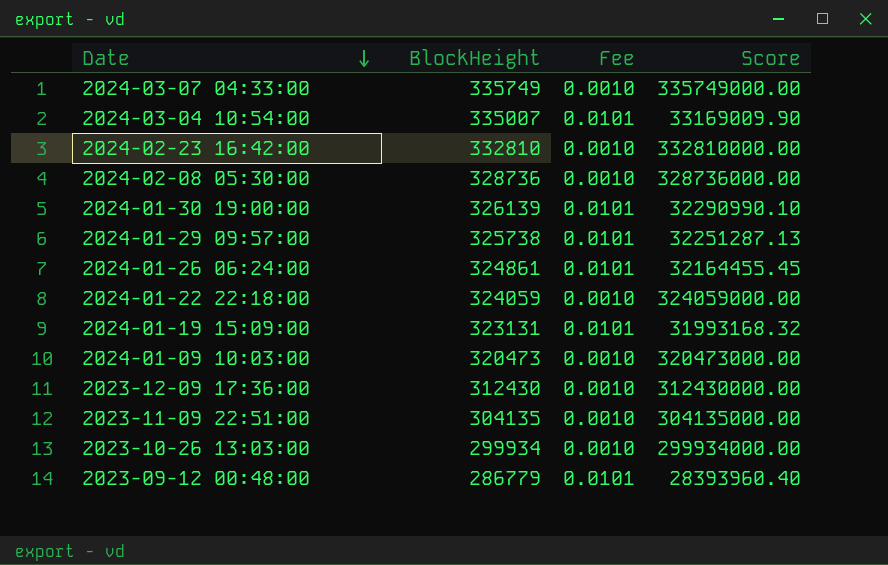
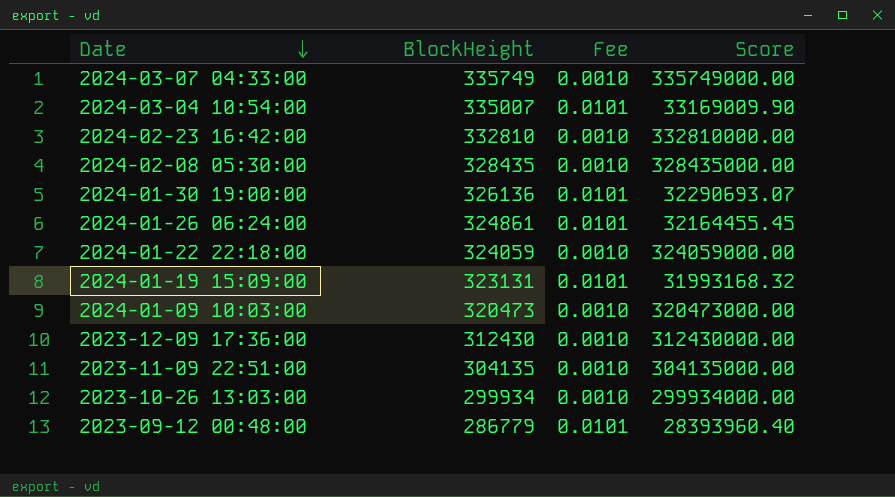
row 2024-01-29 09:57:00: 325738 | 0.0101 | 32251287.13 -> none
2024-02-08 05:30:00 | BlockHeight: 328736 -> 328435
2024-02-08 05:30:00 | Score: 328736000.00 -> 328435000.00
2024-01-30 19:00:00 | BlockHeight: 326139 -> 326136
2024-01-30 19:00:00 | Score: 32290990.10 -> 32290693.07

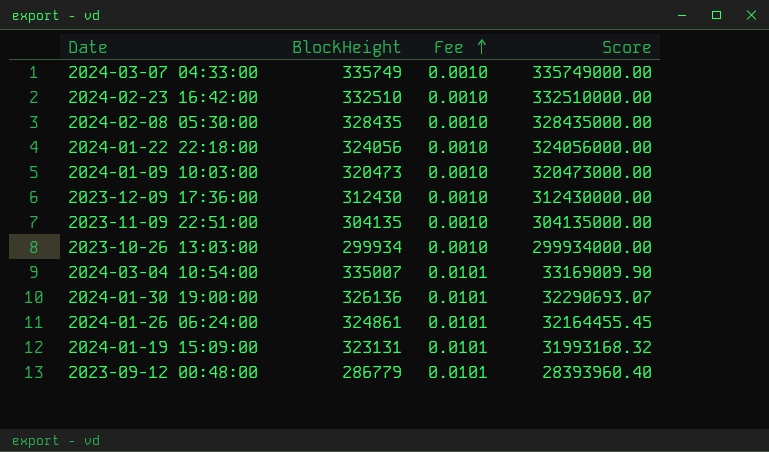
row order: Date descending -> Fee ascending
2024-02-23 16:42:00 | BlockHeight: 332810 -> 332510
2024-02-23 16:42:00 | Score: 332810000.00 -> 332510000.00
2024-01-22 22:18:00 | BlockHeight: 324059 -> 324056
2024-01-22 22:18:00 | Score: 324059000.00 -> 324056000.00

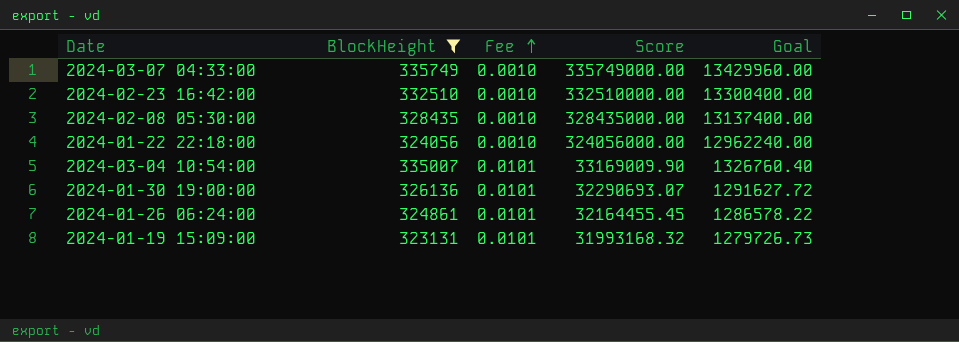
filter: none -> BlockHeight >= 323131
column Goal | formula: none -> [Score] * 0.04

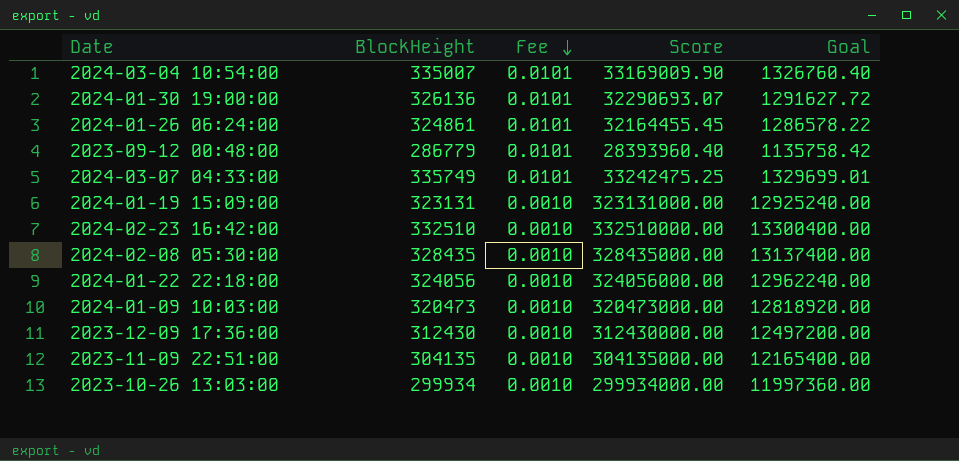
filter: BlockHeight >= 323131 -> none
row order: Fee ascending -> Fee descending
2024-03-07 04:33:00 | Fee: 0.0010 -> 0.0101
2024-03-07 04:33:00 | Score: 335749000.00 -> 33242475.25
2024-03-07 04:33:00 | Goal: 13429960.00 -> 1329699.01
2024-01-19 15:09:00 | Fee: 0.0101 -> 0.0010
2024-01-19 15:09:00 | Score: 31993168.32 -> 323131000.00
2024-01-19 15:09:00 | Goal: 1279726.73 -> 12925240.00

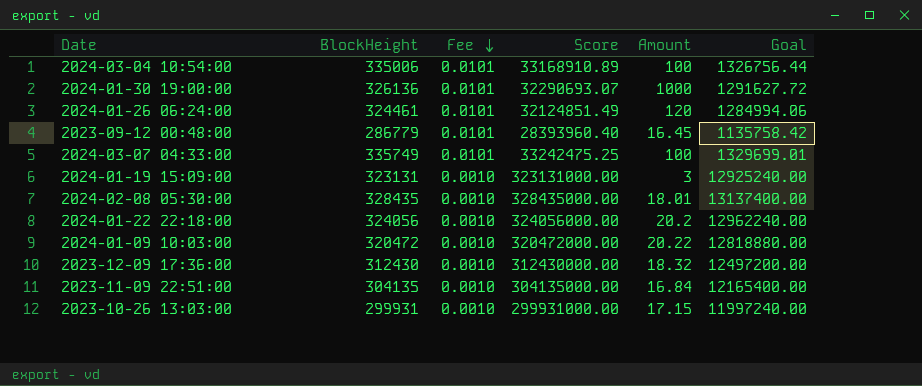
column Amount | position: none -> 5
row 2024-02-23 16:42:00: 332510 | 0.0010 | 332510000.00 | 13300400.00 -> none
2024-03-04 10:54:00 | BlockHeight: 335007 -> 335006
2024-03-04 10:54:00 | Score: 33169009.90 -> 33168910.89
2024-03-04 10:54:00 | Goal: 1326760.40 -> 1326756.44
2024-01-26 06:24:00 | BlockHeight: 324861 -> 324461
2024-01-26 06:24:00 | Score: 32164455.45 -> 32124851.49
2024-01-26 06:24:00 | Goal: 1286578.22 -> 1284994.06
2024-01-09 10:03:00 | BlockHeight: 320473 -> 320472
2024-01-09 10:03:00 | Score: 320473000.00 -> 320472000.00
2024-01-09 10:03:00 | Goal: 12818920.00 -> 12818880.00
2023-10-26 13:03:00 | BlockHeight: 299934 -> 299931
2023-10-26 13:03:00 | Score: 299934000.00 -> 299931000.00
2023-10-26 13:03:00 | Goal: 11997360.00 -> 11997240.00

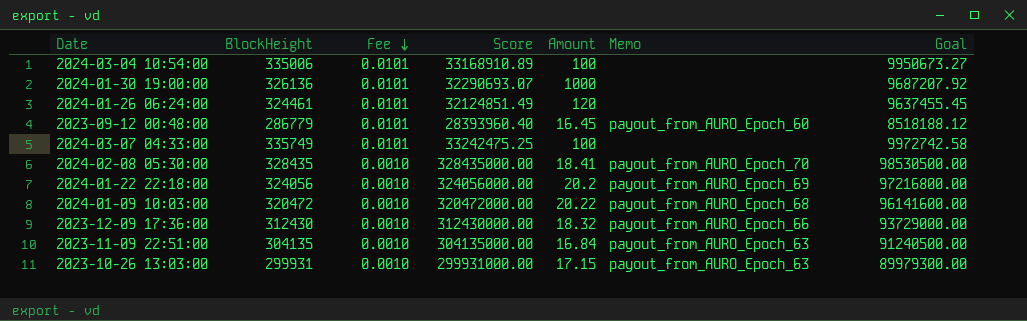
column Memo | position: none -> 6
column Goal | formula: [Score] * 0.04 -> [Score] * 0.3
row 2024-01-19 15:09:00: 323131 | 0.0010 | 323131000.00 | 3 | 12925240.00 -> none
2024-02-08 05:30:00 | Amount: 18.01 -> 18.41

